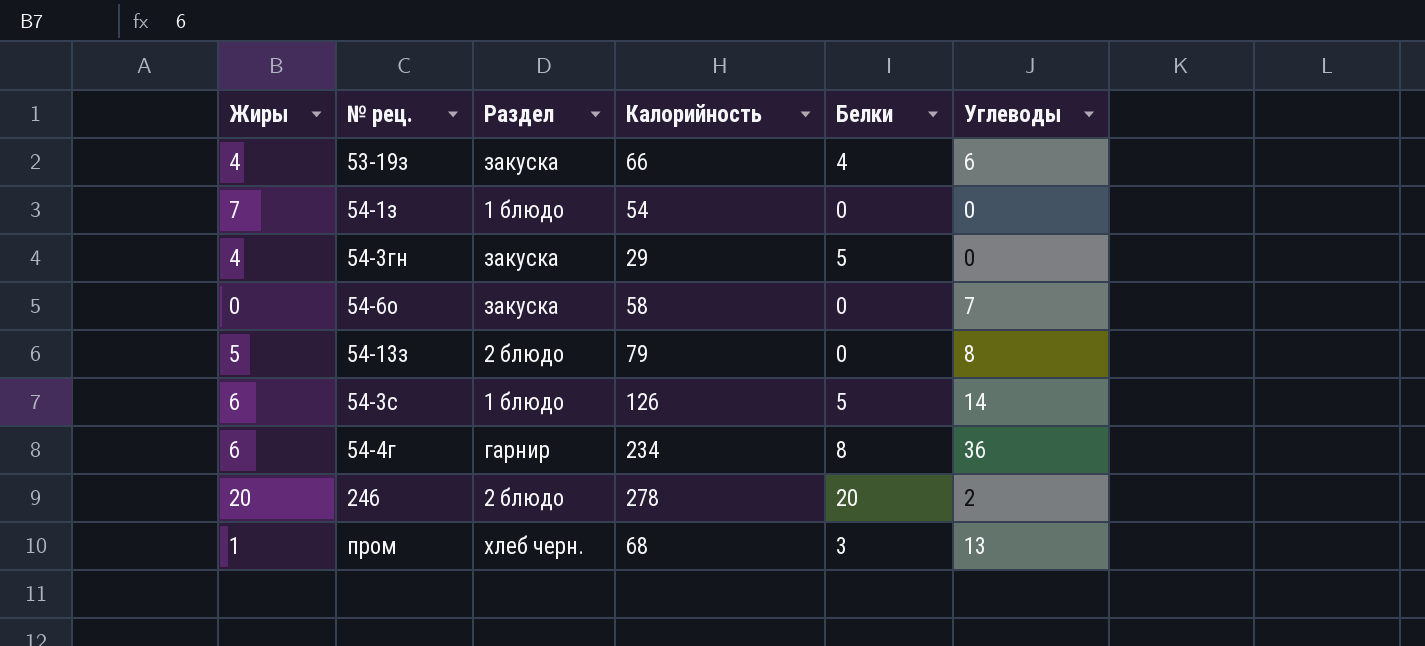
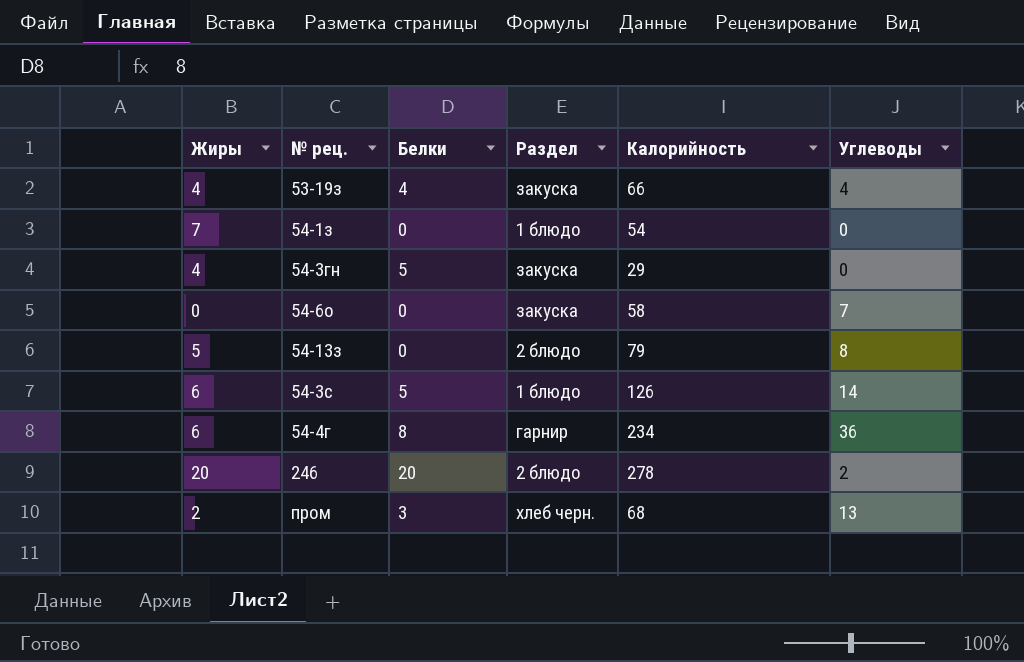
column Белки | position: 5 -> 3
53-19з | Углеводы: 6 -> 4
пром | Жиры: 1 -> 2

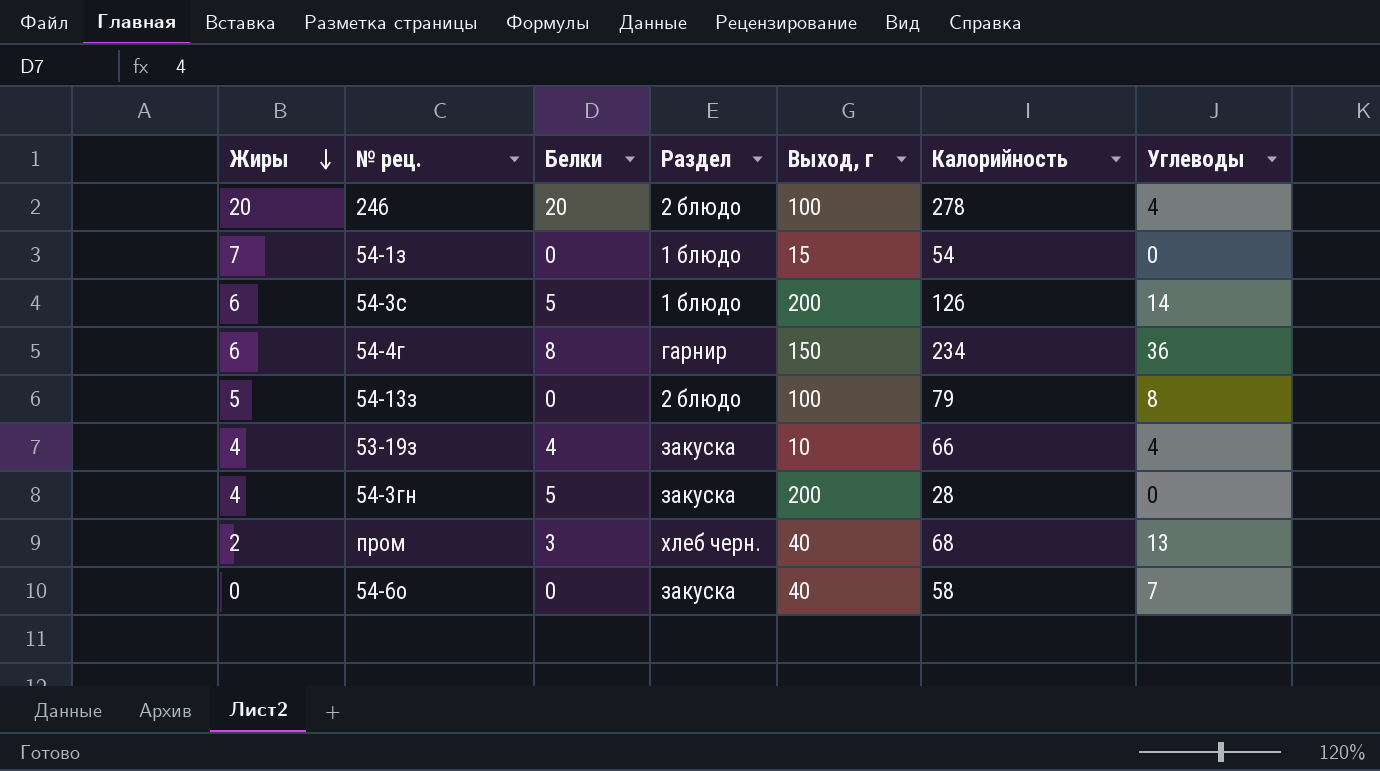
row order: none -> Жиры descending
column Выход, г | position: none -> 5
246 | Углеводы: 2 -> 4
54-3гн | Калорийность: 29 -> 28

